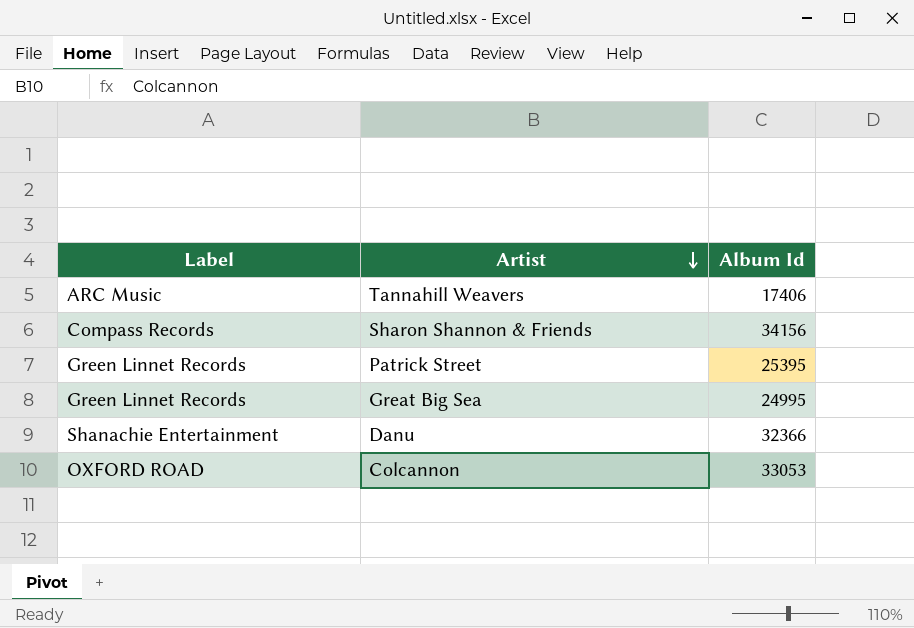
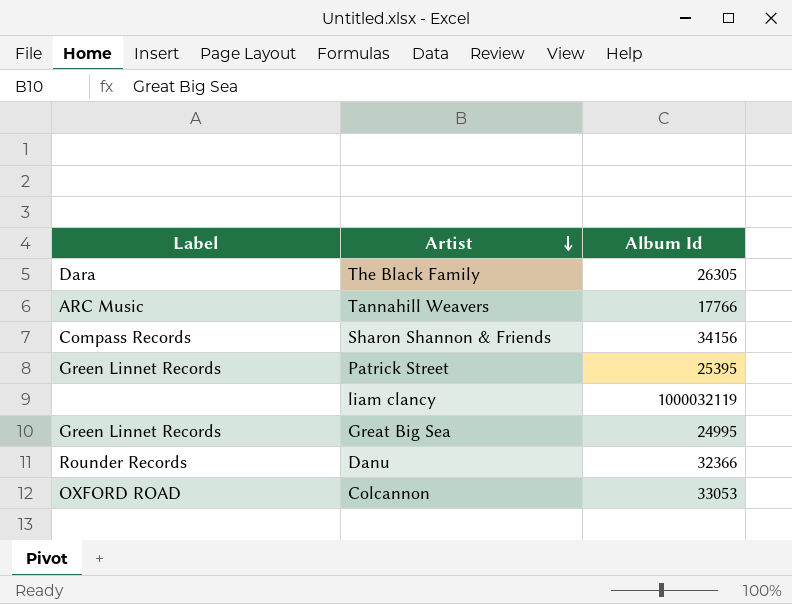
row The Black Family: none -> Dara | 26305
Tannahill Weavers | Album Id: 17406 -> 17766
row liam clancy: none -> none | 1000032119
Danu | Label: Shanachie Entertainment -> Rounder Records

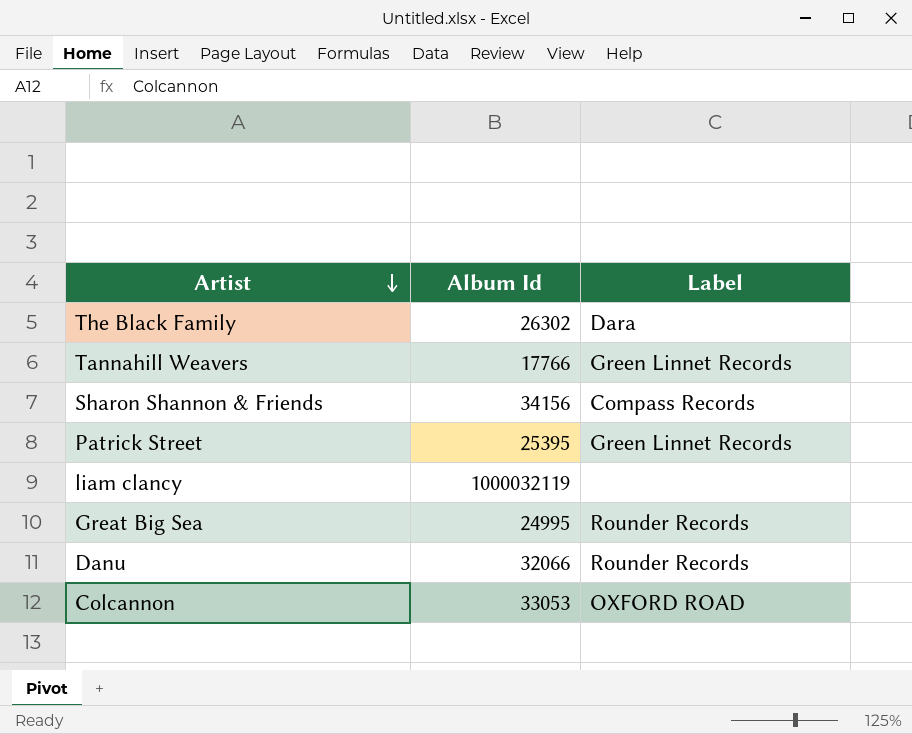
column Label | position: 1 -> 3
The Black Family | Album Id: 26305 -> 26302
Tannahill Weavers | Label: ARC Music -> Green Linnet Records
Great Big Sea | Label: Green Linnet Records -> Rounder Records
Danu | Album Id: 32366 -> 32066

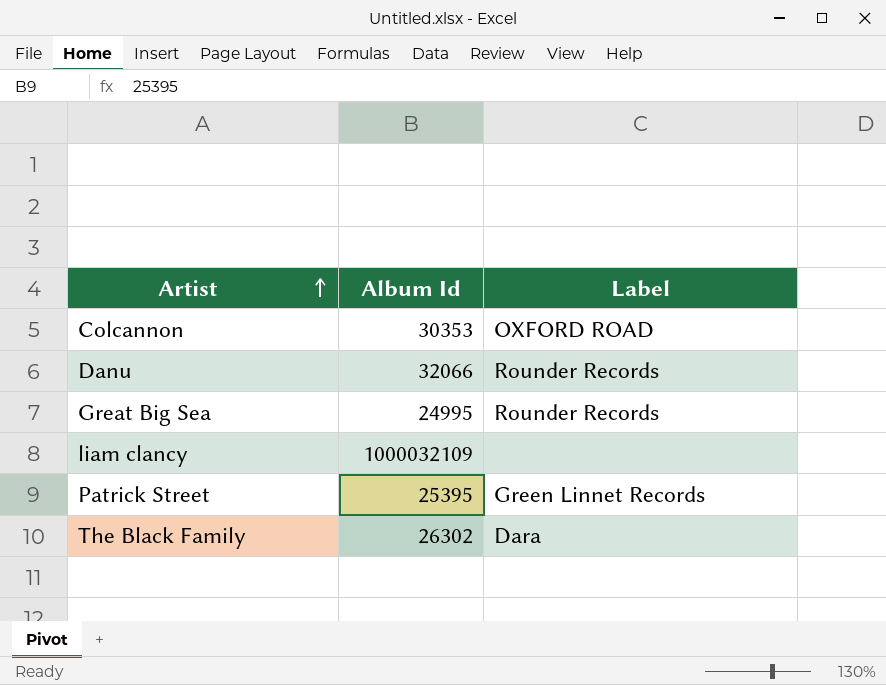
row order: Artist descending -> Artist ascending
row Tannahill Weavers: 17766 | Green Linnet Records -> none
row Sharon Shannon & Friends: 34156 | Compass Records -> none
Colcannon | Album Id: 33053 -> 30353
liam clancy | Album Id: 1000032119 -> 1000032109

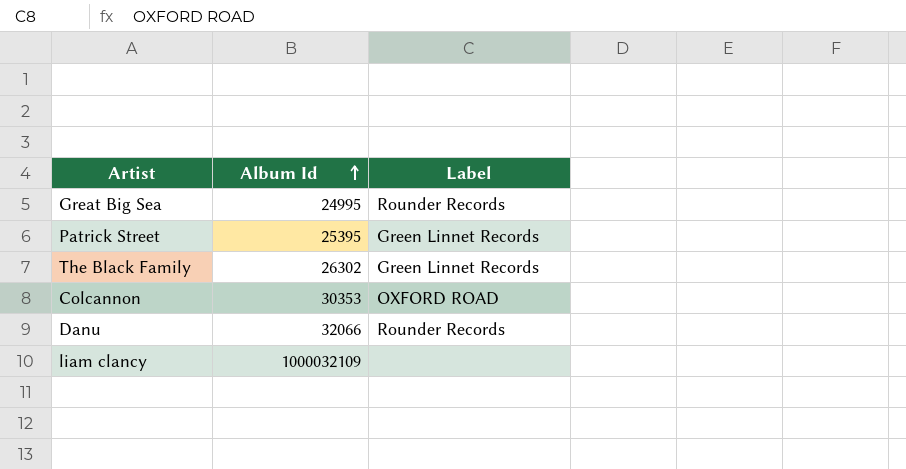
row order: Artist ascending -> Album Id ascending
The Black Family | Label: Dara -> Green Linnet Records

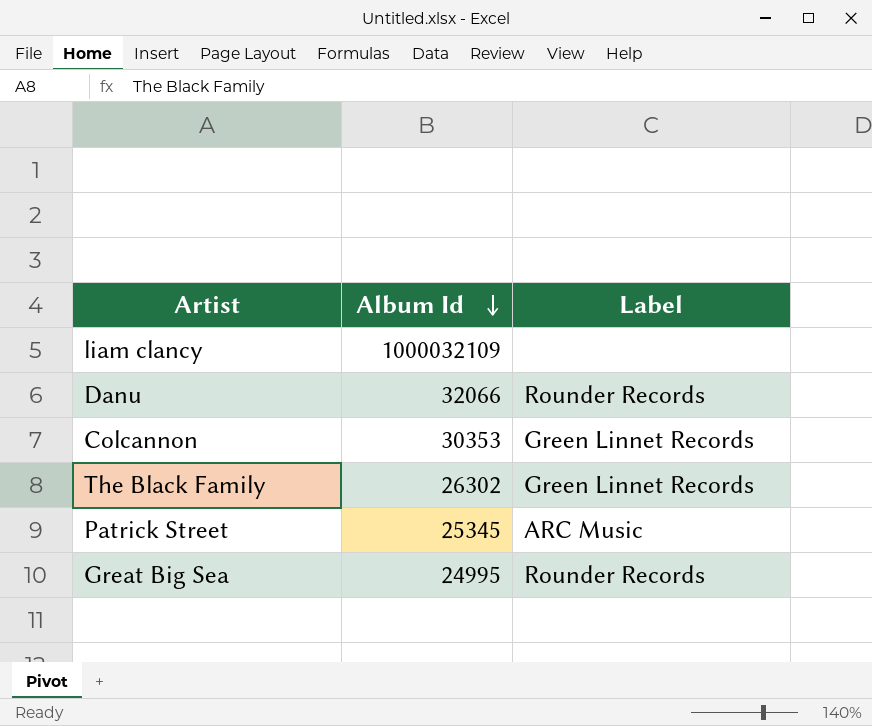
row order: Album Id ascending -> Album Id descending
Colcannon | Label: OXFORD ROAD -> Green Linnet Records
Patrick Street | Album Id: 25395 -> 25345
Patrick Street | Label: Green Linnet Records -> ARC Music

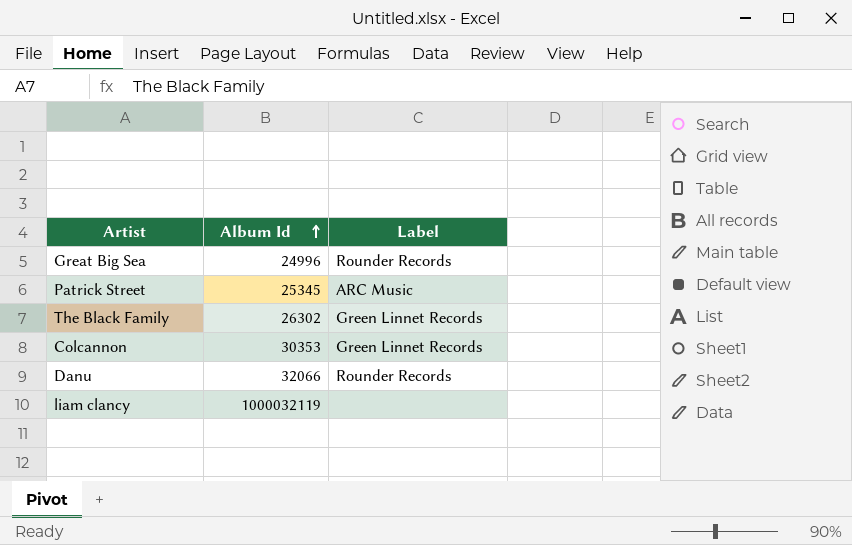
row order: Album Id descending -> Album Id ascending
Great Big Sea | Album Id: 24995 -> 24996
liam clancy | Album Id: 1000032109 -> 1000032119

